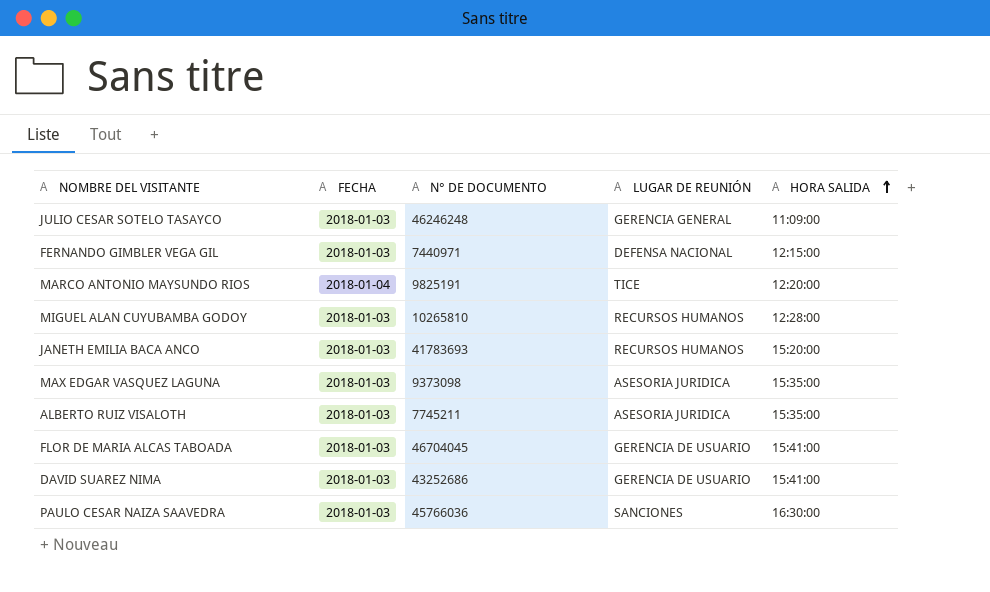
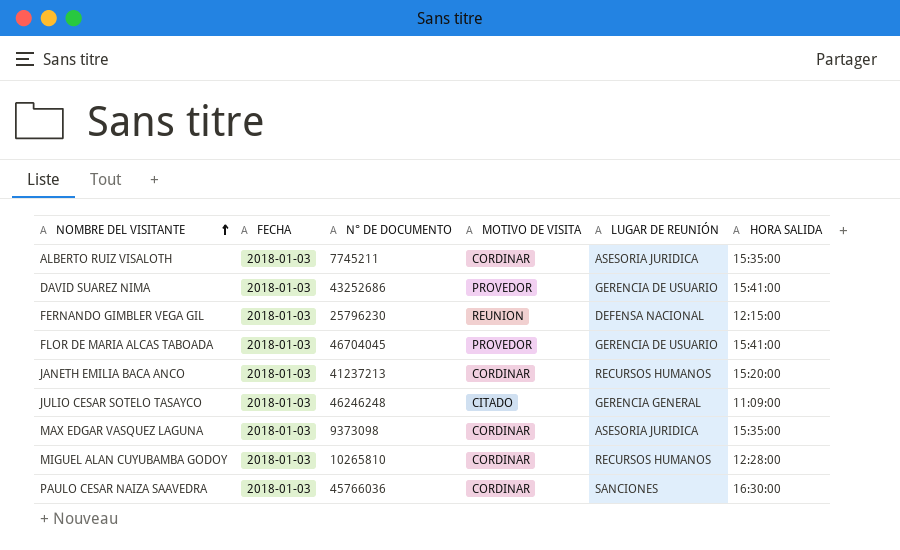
row order: HORA SALIDA ascending -> NOMBRE DEL VISITANTE ascending
column MOTIVO DE VISITA | position: none -> 4
row MARCO ANTONIO MAYSUNDO RIOS: 2018-01-04 | 9825191 | TICE | 12:20:00 -> none
FERNANDO GIMBLER VEGA GIL | N° DE DOCUMENTO: 7440971 -> 25796230
JANETH EMILIA BACA ANCO | N° DE DOCUMENTO: 41783693 -> 41237213

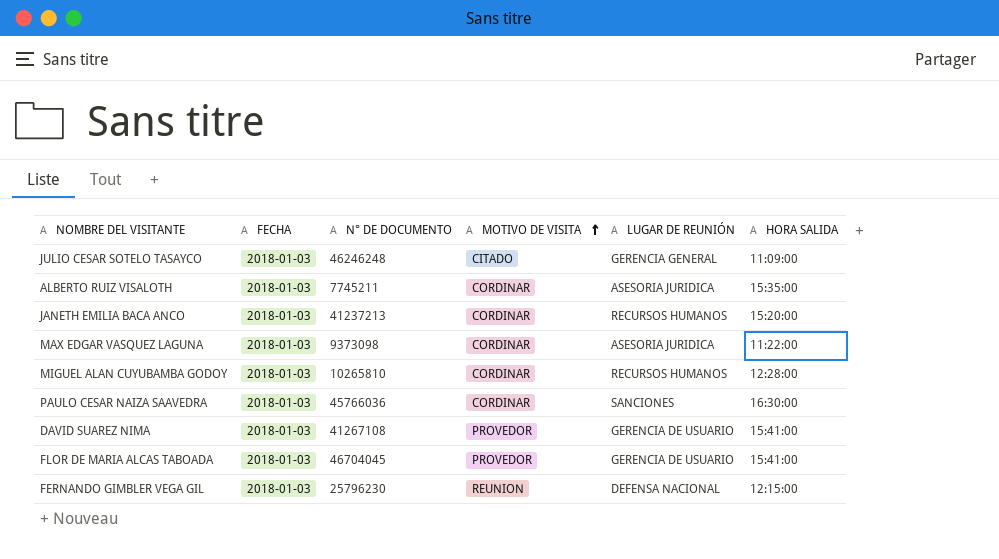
row order: NOMBRE DEL VISITANTE ascending -> MOTIVO DE VISITA ascending
MAX EDGAR VASQUEZ LAGUNA | HORA SALIDA: 15:35:00 -> 11:22:00
DAVID SUAREZ NIMA | N° DE DOCUMENTO: 43252686 -> 41267108

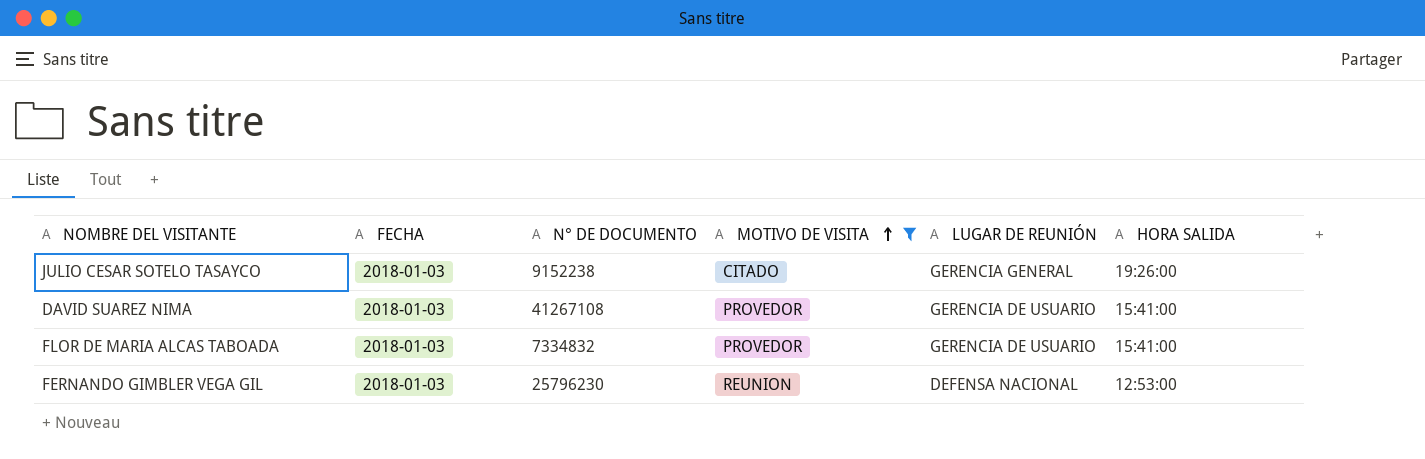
filter: none -> MOTIVO DE VISITA != CORDINAR
JULIO CESAR SOTELO TASAYCO | N° DE DOCUMENTO: 46246248 -> 9152238
JULIO CESAR SOTELO TASAYCO | HORA SALIDA: 11:09:00 -> 19:26:00
FLOR DE MARIA ALCAS TABOADA | N° DE DOCUMENTO: 46704045 -> 7334832
FERNANDO GIMBLER VEGA GIL | HORA SALIDA: 12:15:00 -> 12:53:00

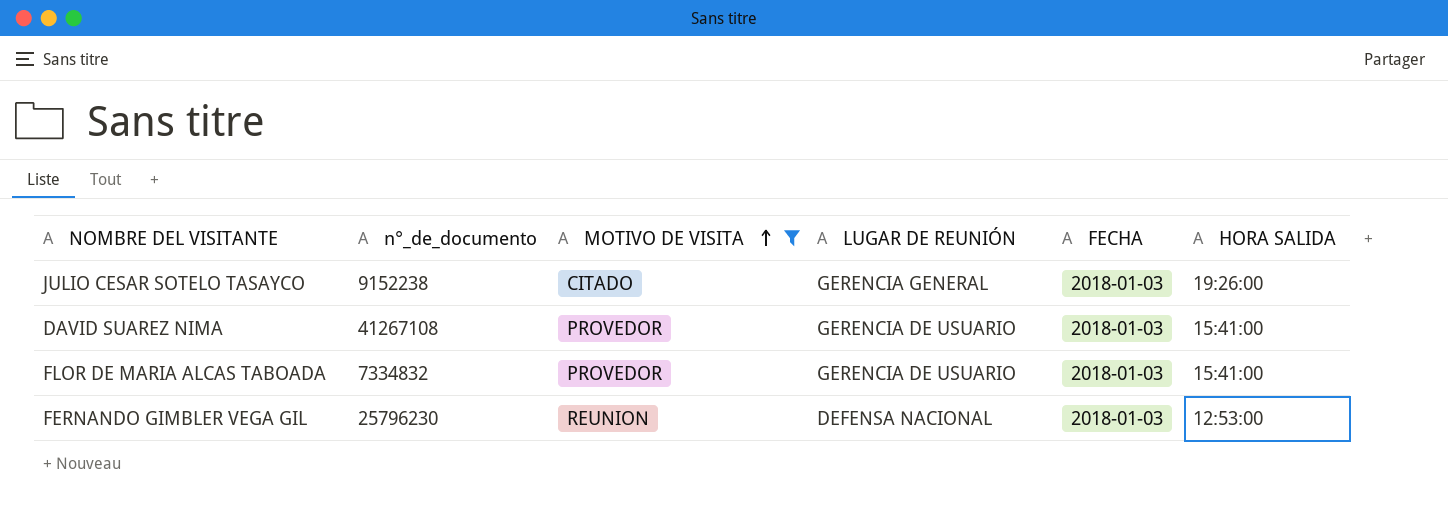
column name: N° DE DOCUMENTO -> n°_de_documento
column FECHA | position: 2 -> 5

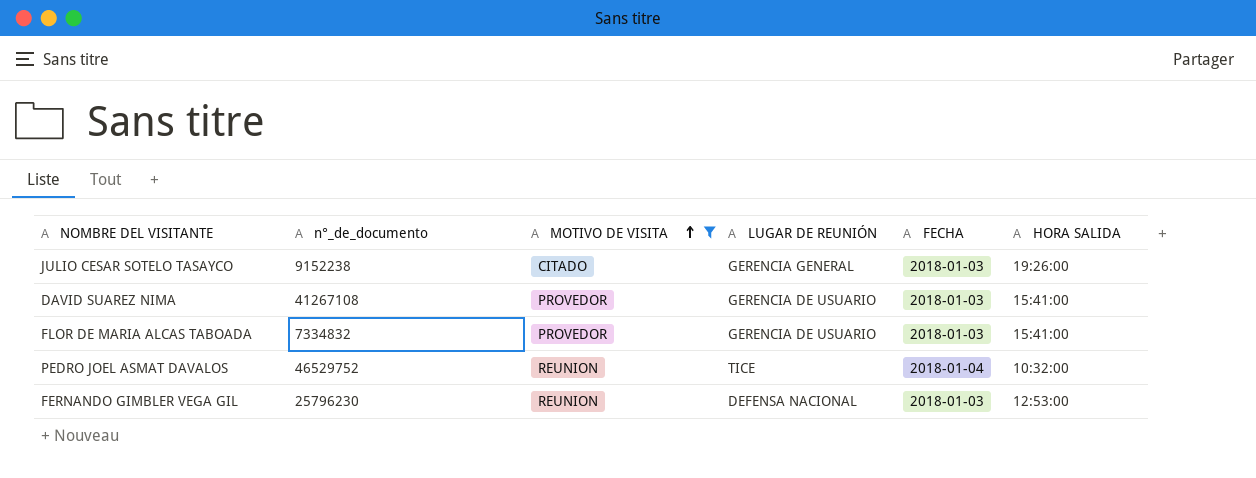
row PEDRO JOEL ASMAT DAVALOS: none -> 46529752 | REUNION | TICE | 2018-01-04 | 10:32:00

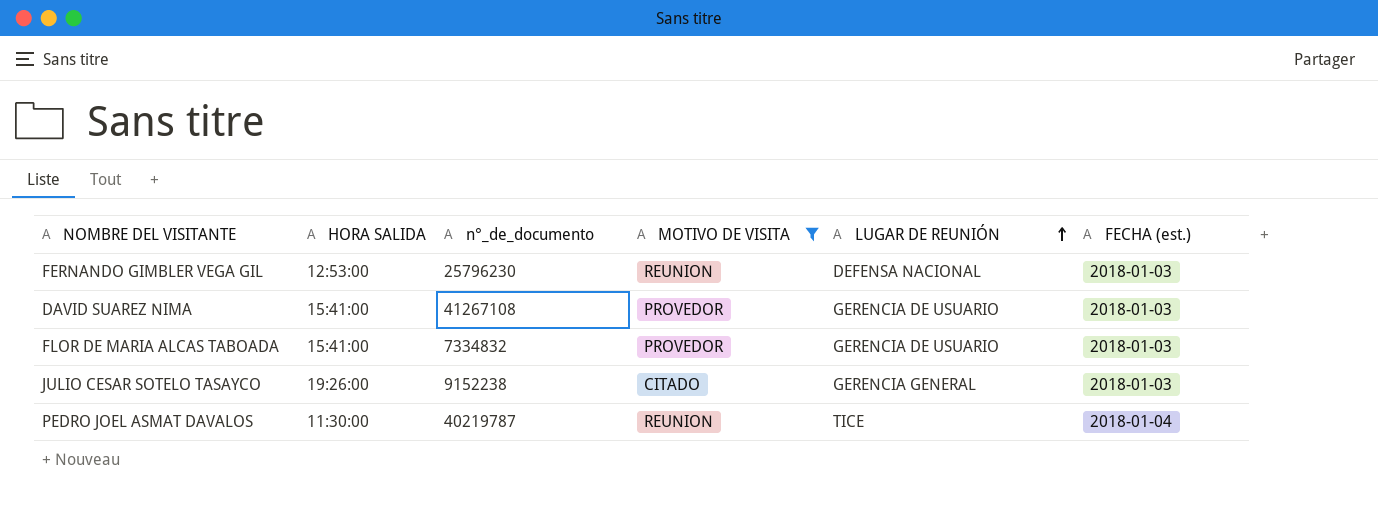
row order: MOTIVO DE VISITA ascending -> LUGAR DE REUNIÓN ascending
column HORA SALIDA | position: 6 -> 2
column name: FECHA -> FECHA (est.)
PEDRO JOEL ASMAT DAVALOS | HORA SALIDA: 10:32:00 -> 11:30:00
PEDRO JOEL ASMAT DAVALOS | n°_de_documento: 46529752 -> 40219787

